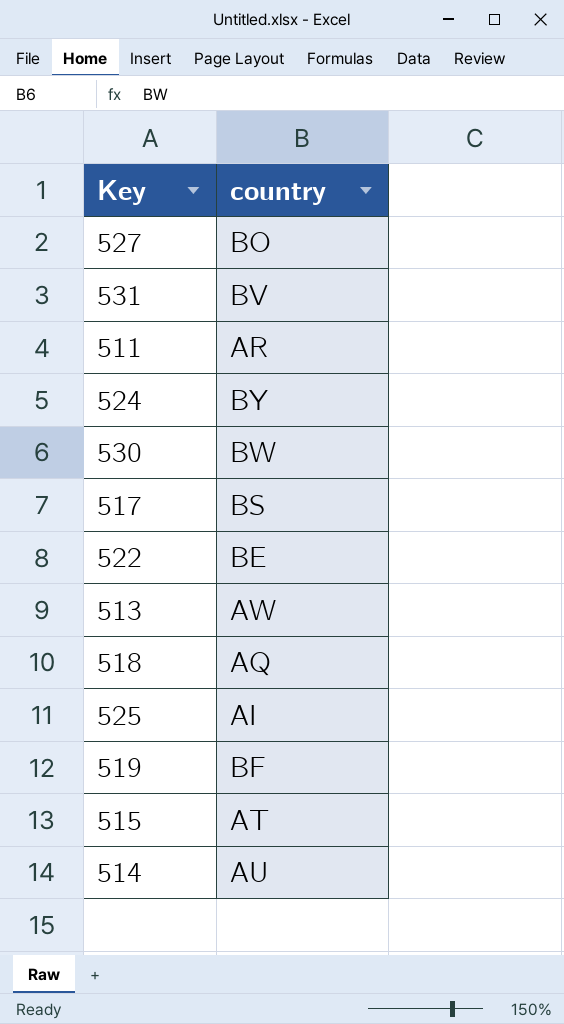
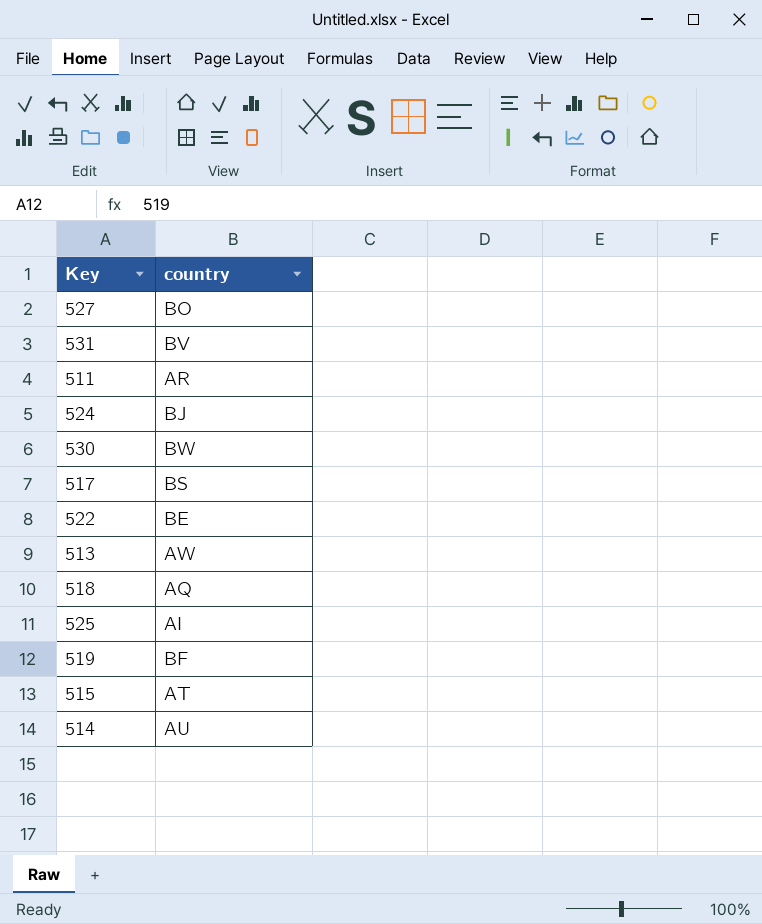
524 | country: BY -> BJ

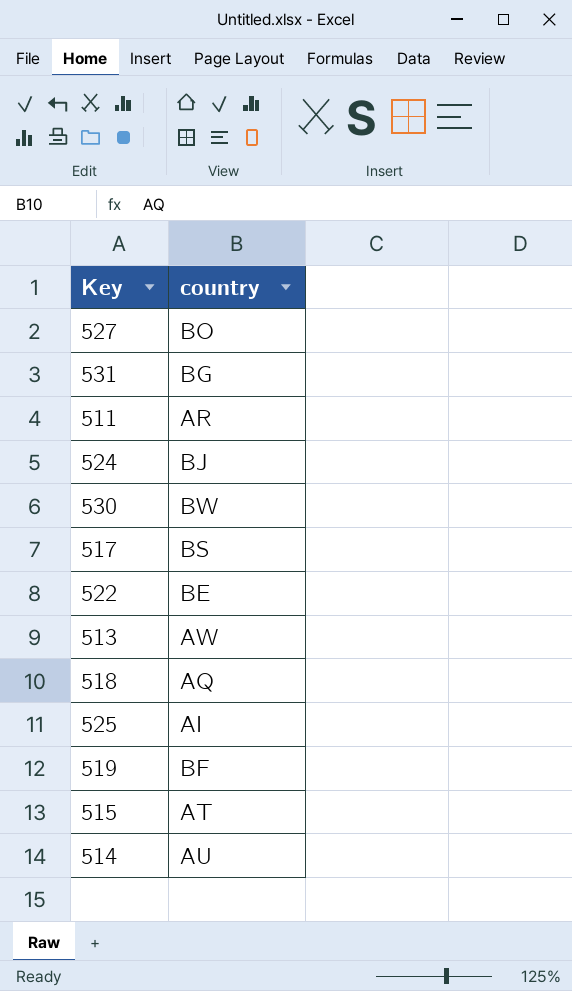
531 | country: BV -> BG

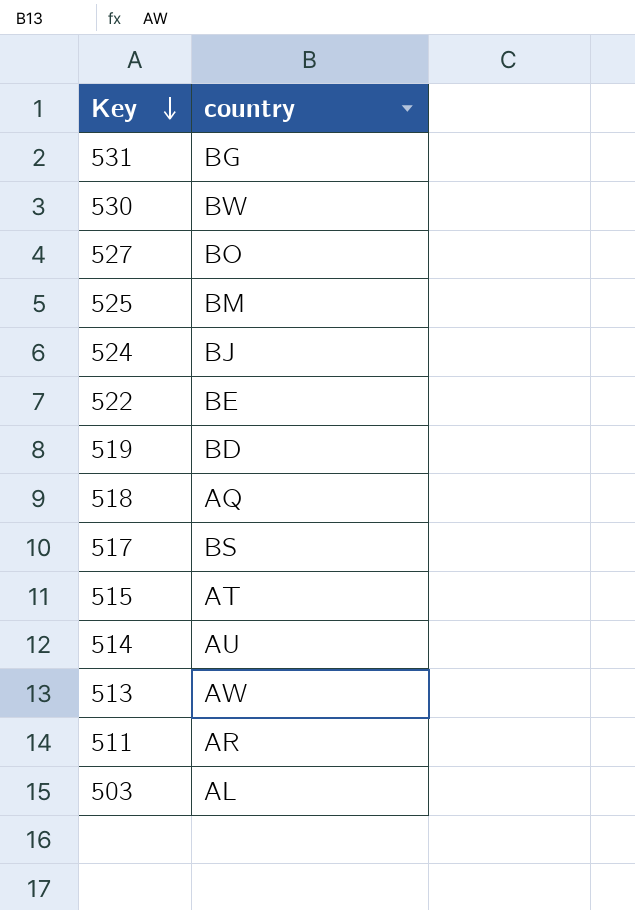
row order: none -> Key descending
525 | country: AI -> BM
519 | country: BF -> BD
row 503: none -> AL

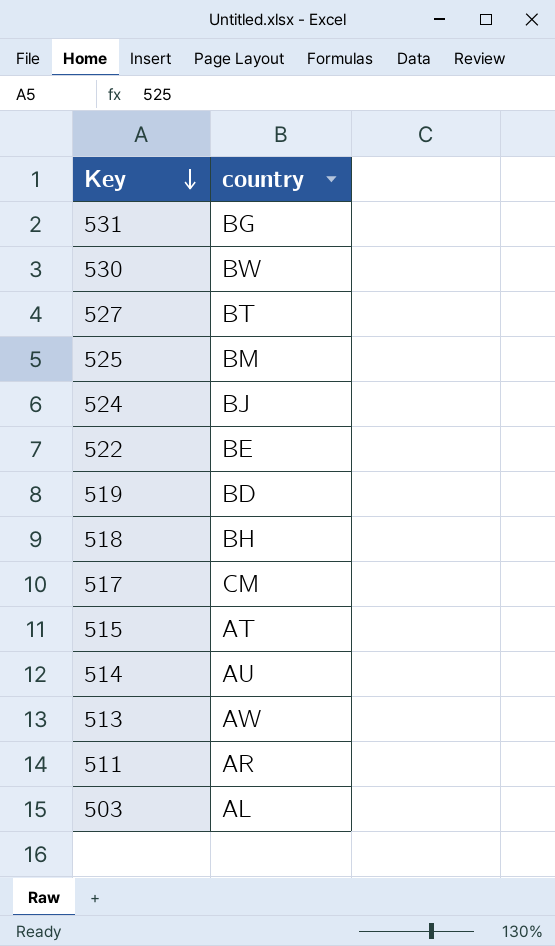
527 | country: BO -> BT
518 | country: AQ -> BH
517 | country: BS -> CM

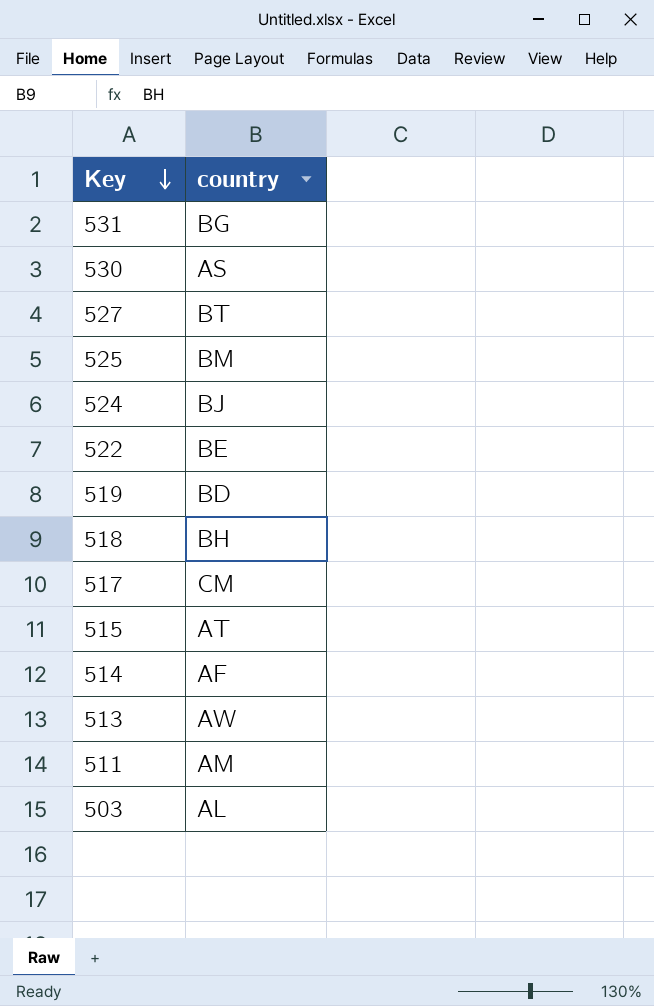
530 | country: BW -> AS
514 | country: AU -> AF
511 | country: AR -> AM

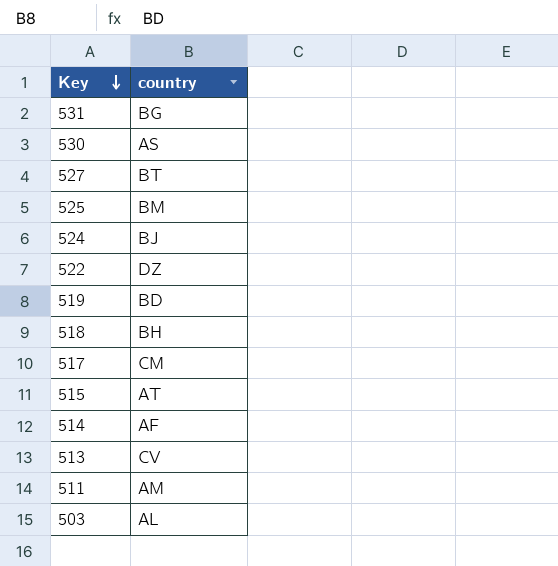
522 | country: BE -> DZ
513 | country: AW -> CV

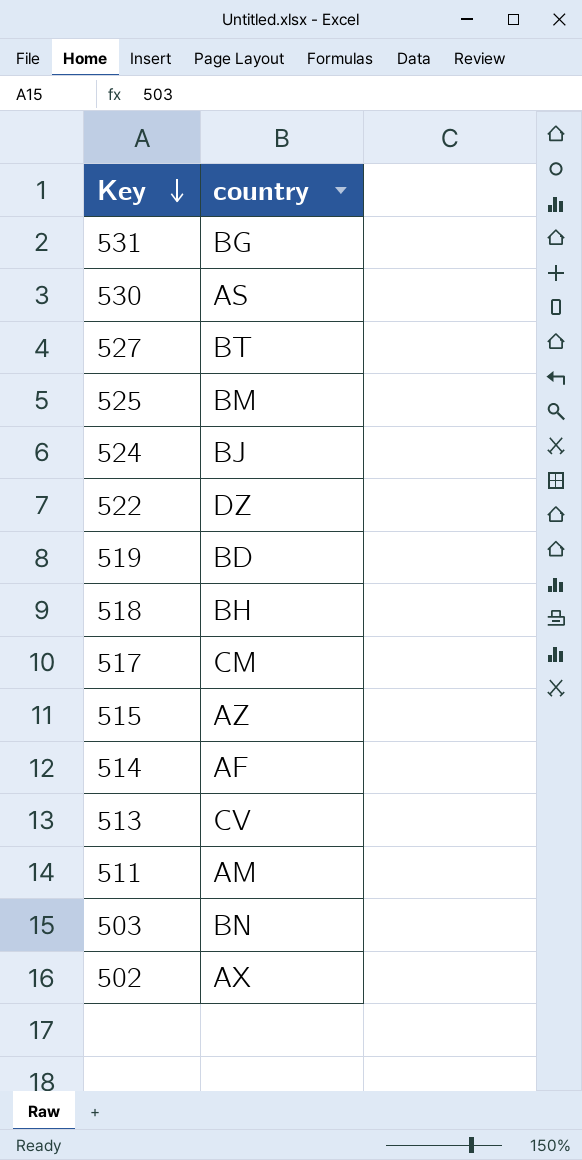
515 | country: AT -> AZ
503 | country: AL -> BN
row 502: none -> AX

